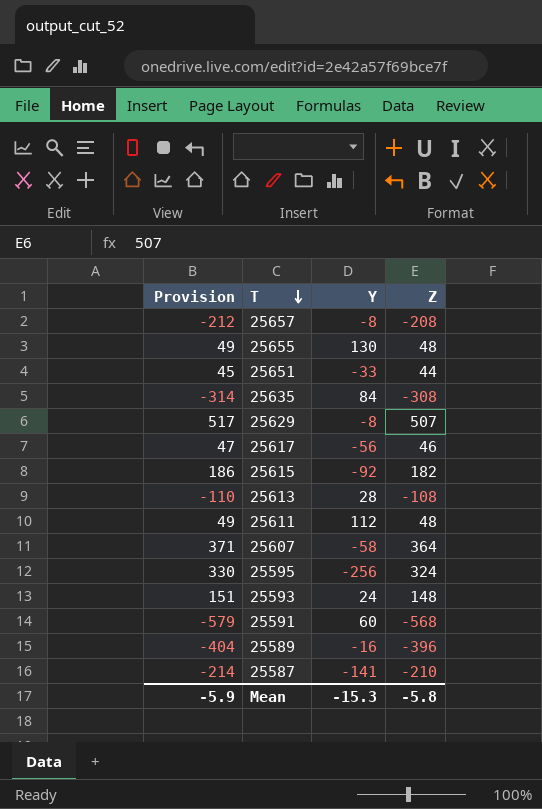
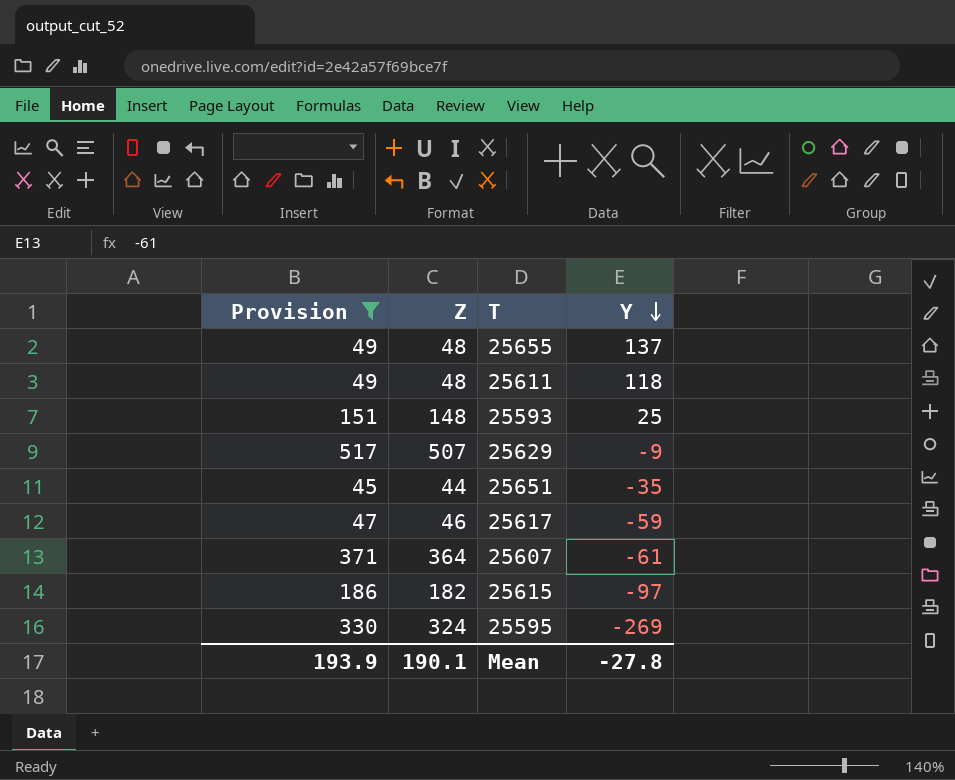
filter: none -> Provision >= 45
row order: T descending -> Y descending
column Z | position: 4 -> 2
25655 | Y: 130 -> 137
25611 | Y: 112 -> 118
25593 | Y: 24 -> 25
25629 | Y: -8 -> -9
25651 | Y: -33 -> -35
25617 | Y: -56 -> -59
25607 | Y: -58 -> -61
25615 | Y: -92 -> -97
25595 | Y: -256 -> -269
Mean | Provision: -5.9 -> 193.9
Mean | Z: -5.8 -> 190.1
Mean | Y: -15.3 -> -27.8

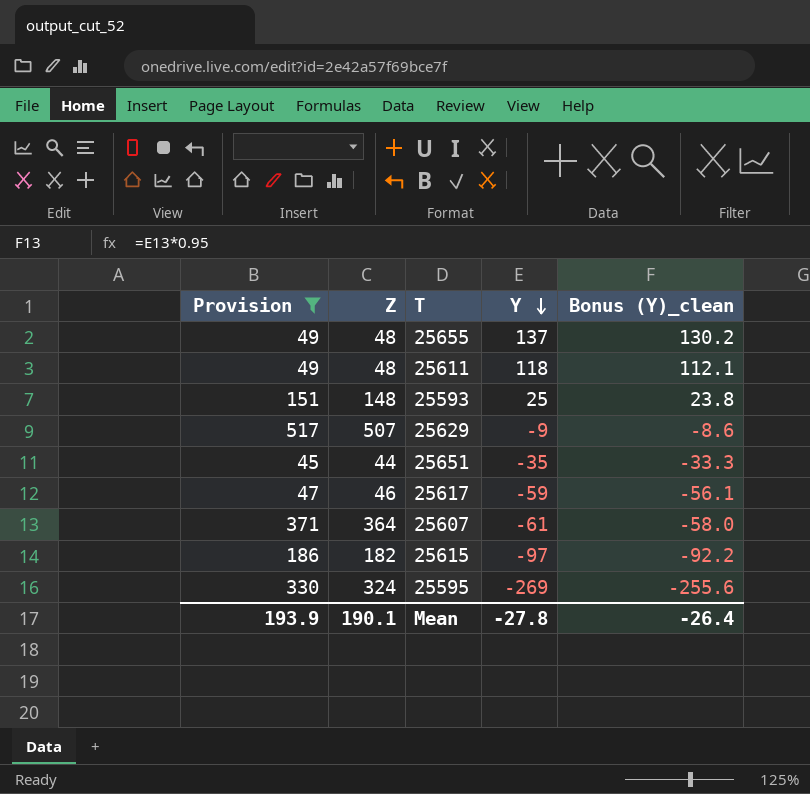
column Bonus (Y)_clean | formula: none -> [Y] * 0.95

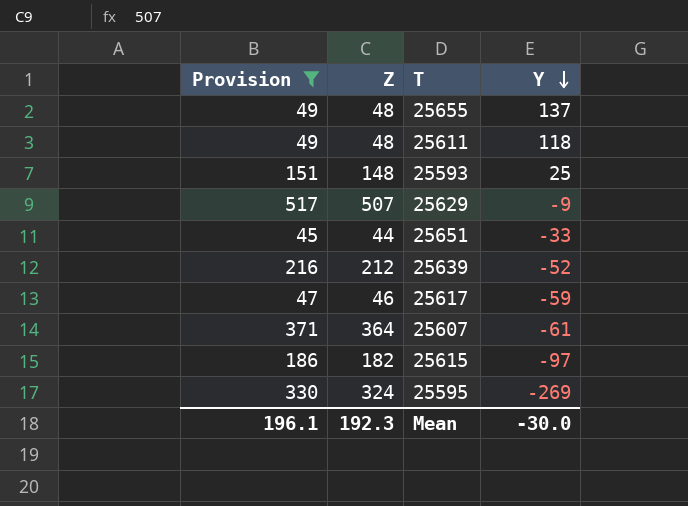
column Bonus (Y)_clean | formula: [Y] * 0.95 -> none
25651 | Y: -35 -> -33
row 25639: none -> 216 | 212 | -52
Mean | Provision: 193.9 -> 196.1
Mean | Z: 190.1 -> 192.3
Mean | Y: -27.8 -> -30.0

